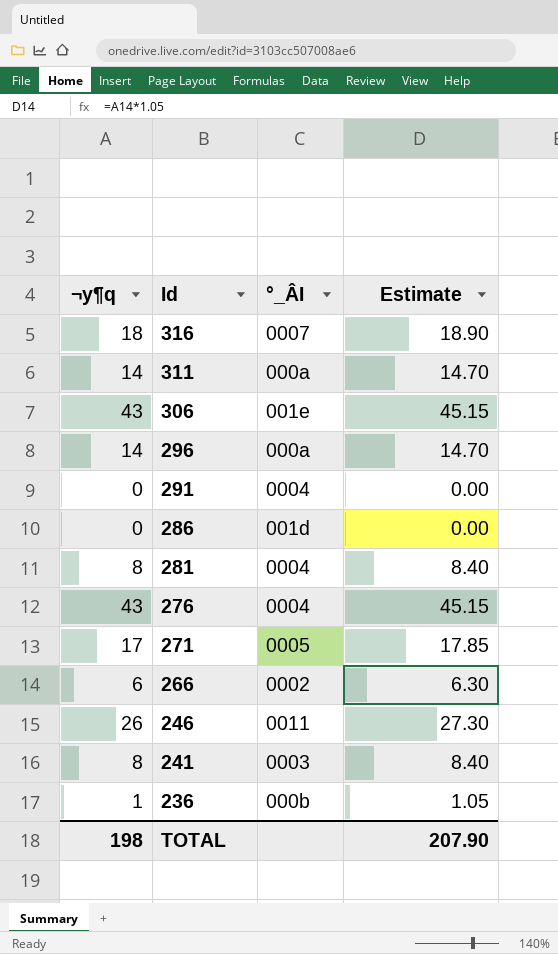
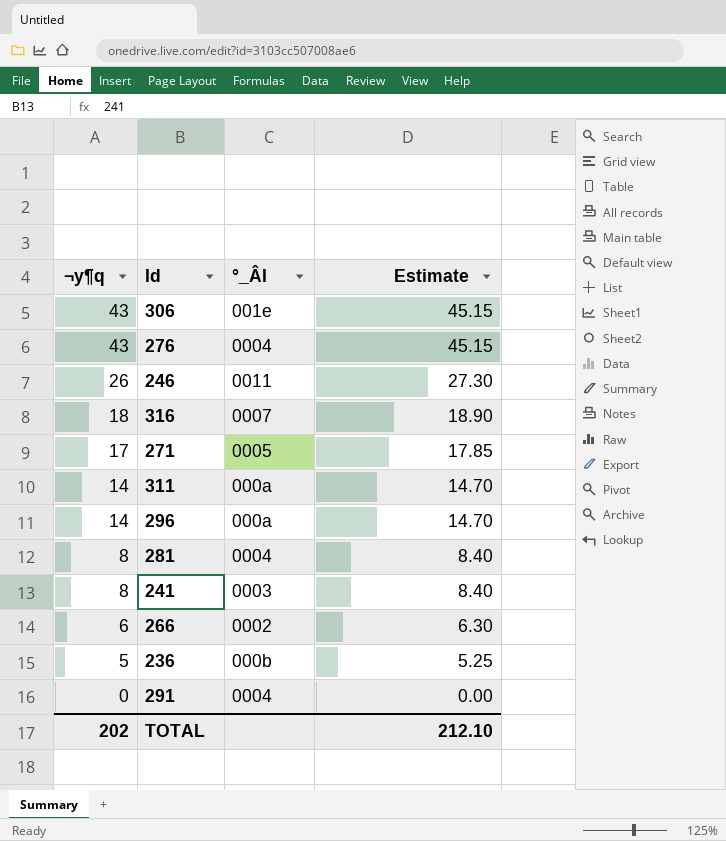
row order: Id descending -> ¬y¶q descending
row 286: 0 | 001d | 0.00 -> none
236 | ¬y¶q: 1 -> 5
236 | Estimate: 1.05 -> 5.25
TOTAL | ¬y¶q: 198 -> 202
TOTAL | Estimate: 207.90 -> 212.10

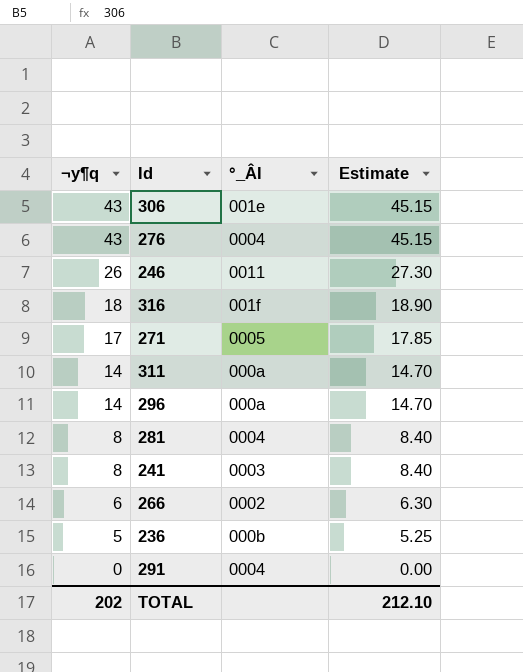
316 | °_ÂI: 0007 -> 001f

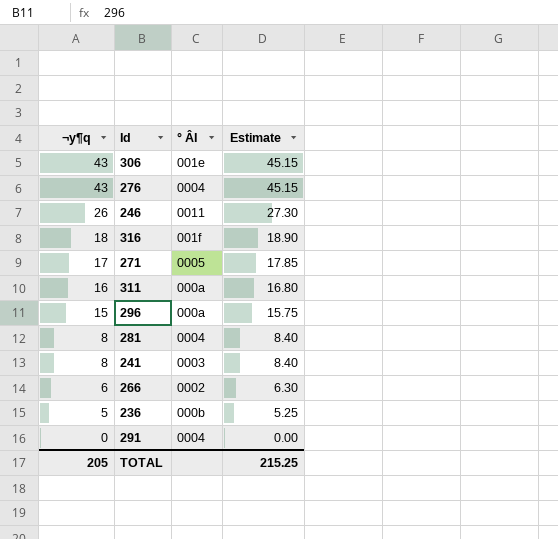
column name: °_ÂI -> ° ÂI
311 | ¬y¶q: 14 -> 16
311 | Estimate: 14.70 -> 16.80
296 | ¬y¶q: 14 -> 15
296 | Estimate: 14.70 -> 15.75
TOTAL | ¬y¶q: 202 -> 205
TOTAL | Estimate: 212.10 -> 215.25

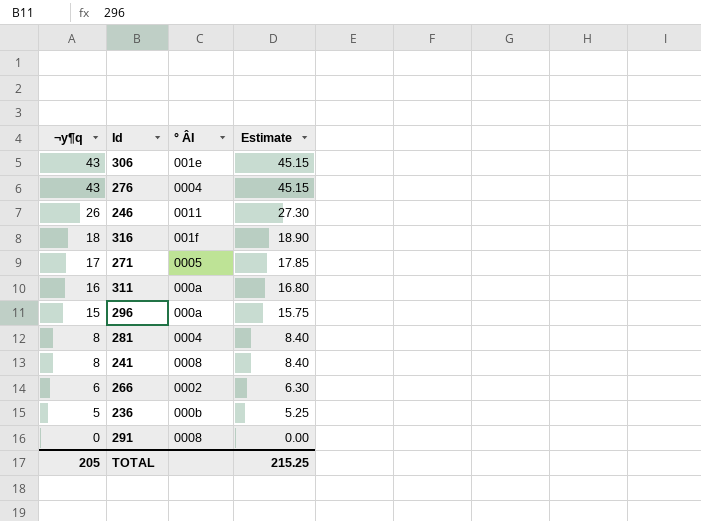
241 | ° ÂI: 0003 -> 0008
291 | ° ÂI: 0004 -> 0008

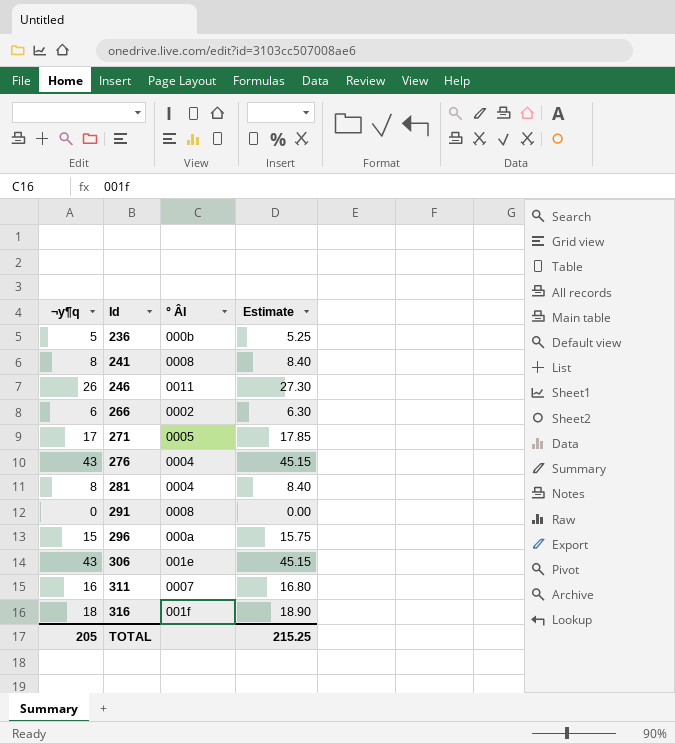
row order: ¬y¶q descending -> Id ascending
311 | ° ÂI: 000a -> 0007

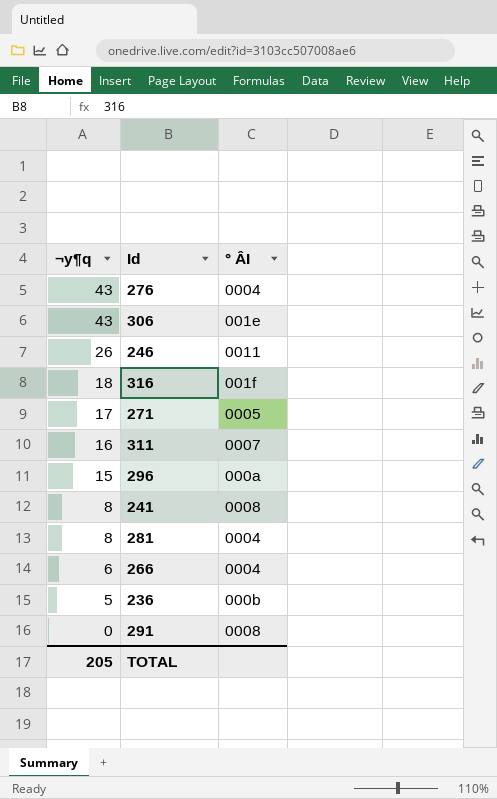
row order: Id ascending -> ¬y¶q descending
column Estimate | formula: [¬y¶q] * 1.05 -> none
266 | ° ÂI: 0002 -> 0004

